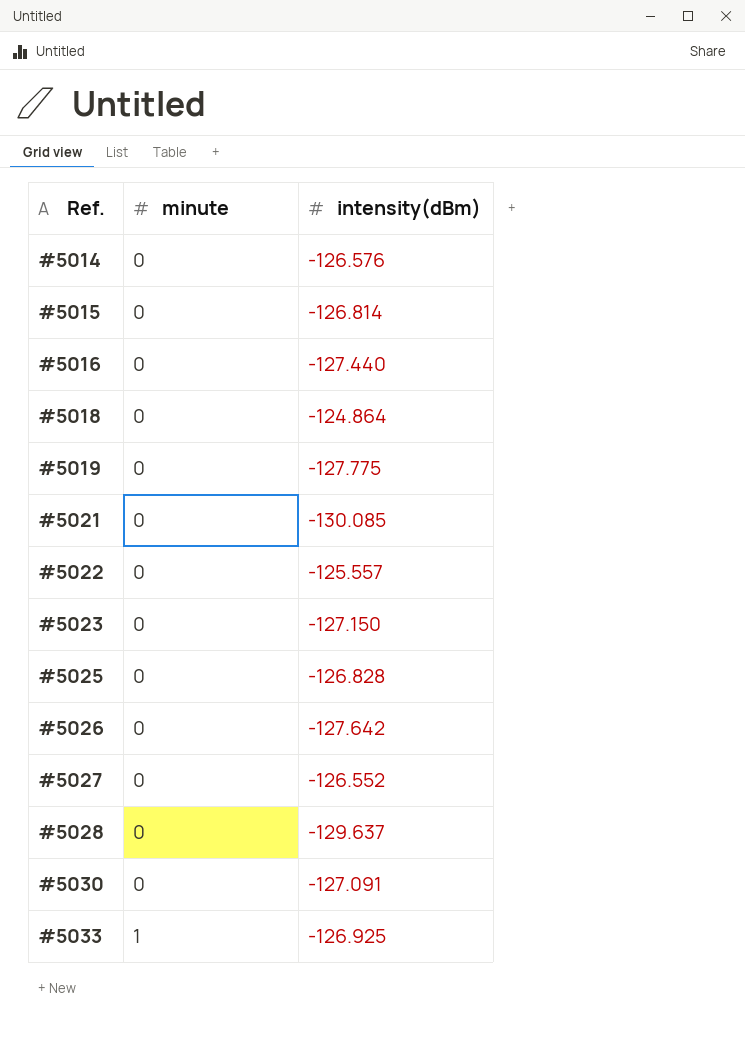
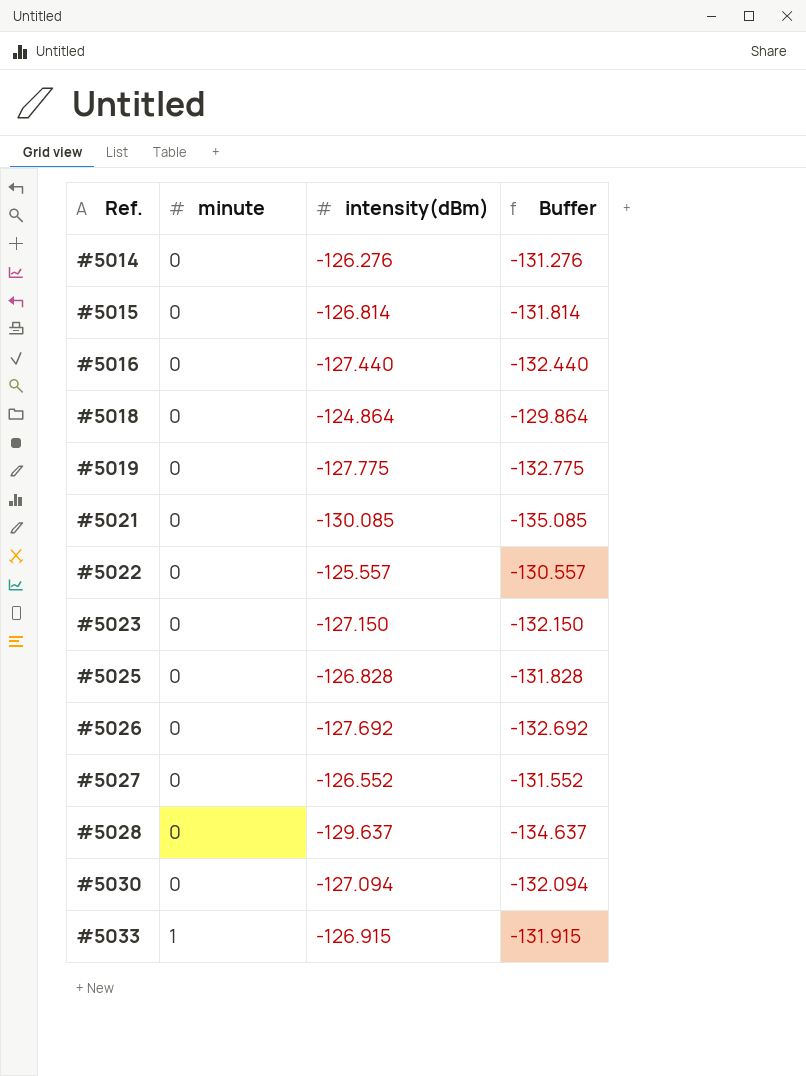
column Buffer | formula: none -> [intensity(dBm)] - 5
#5014 | intensity(dBm): -126.576 -> -126.276
#5026 | intensity(dBm): -127.642 -> -127.692
#5030 | intensity(dBm): -127.091 -> -127.094
#5033 | intensity(dBm): -126.925 -> -126.915

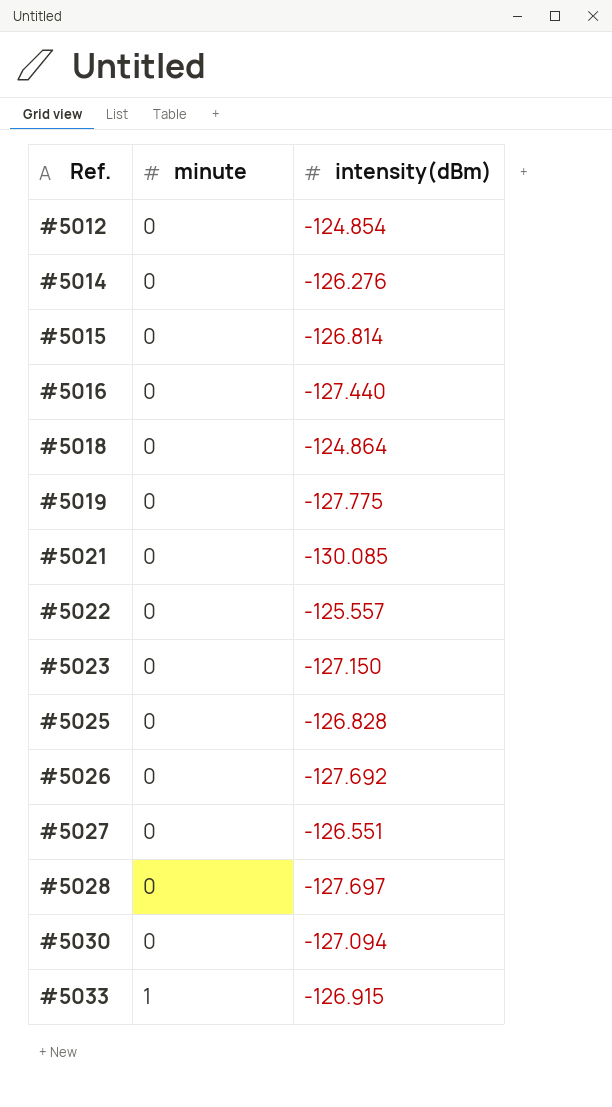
column Buffer | formula: [intensity(dBm)] - 5 -> none
row #5012: none -> 0 | -124.854
#5027 | intensity(dBm): -126.552 -> -126.551
#5028 | intensity(dBm): -129.637 -> -127.697

